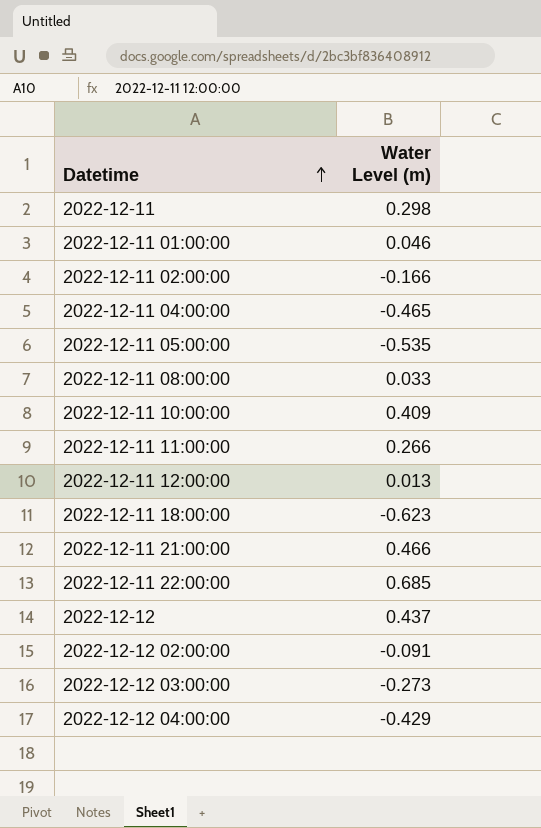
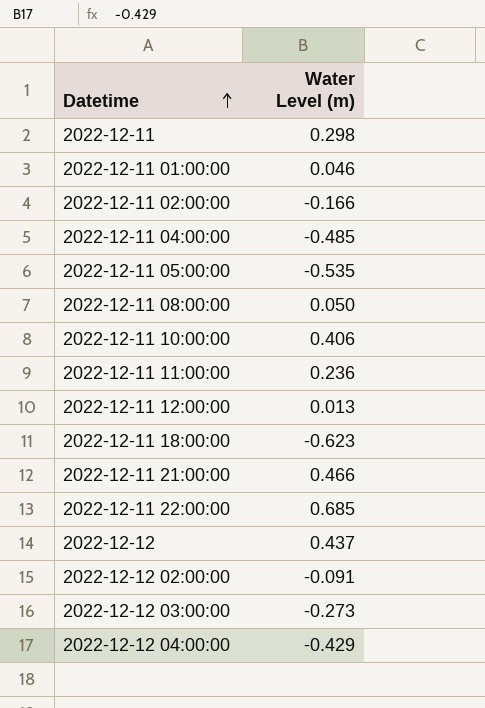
2022-12-11 04:00:00 | Water Level (m): -0.465 -> -0.485
2022-12-11 08:00:00 | Water Level (m): 0.033 -> 0.050
2022-12-11 10:00:00 | Water Level (m): 0.409 -> 0.406
2022-12-11 11:00:00 | Water Level (m): 0.266 -> 0.236

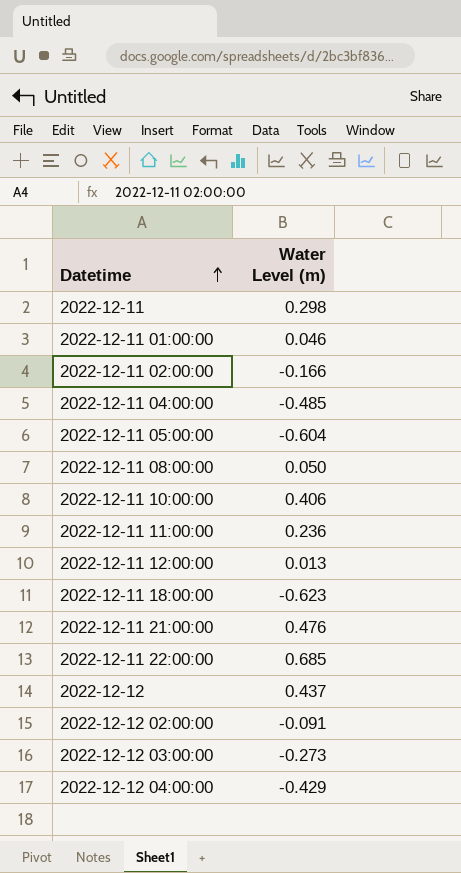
2022-12-11 05:00:00 | Water Level (m): -0.535 -> -0.604
2022-12-11 21:00:00 | Water Level (m): 0.466 -> 0.476

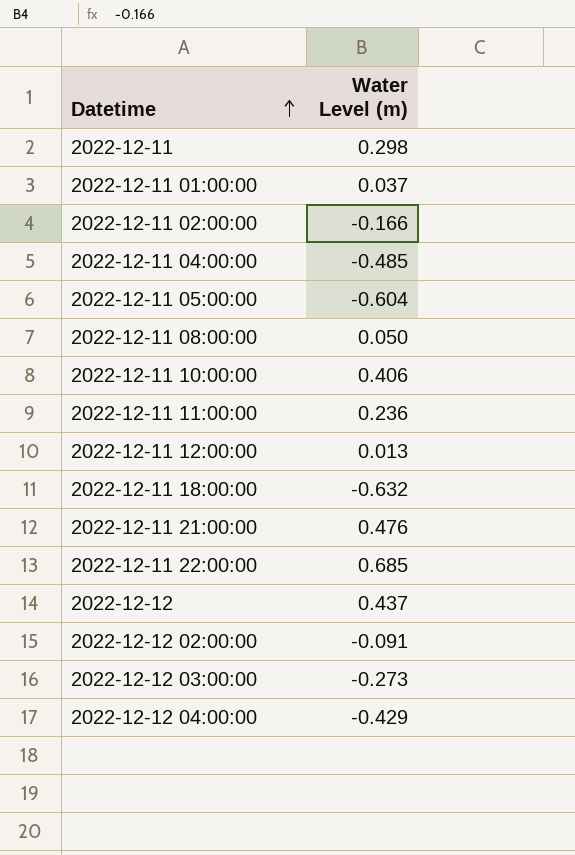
2022-12-11 01:00:00 | Water Level (m): 0.046 -> 0.037
2022-12-11 18:00:00 | Water Level (m): -0.623 -> -0.632

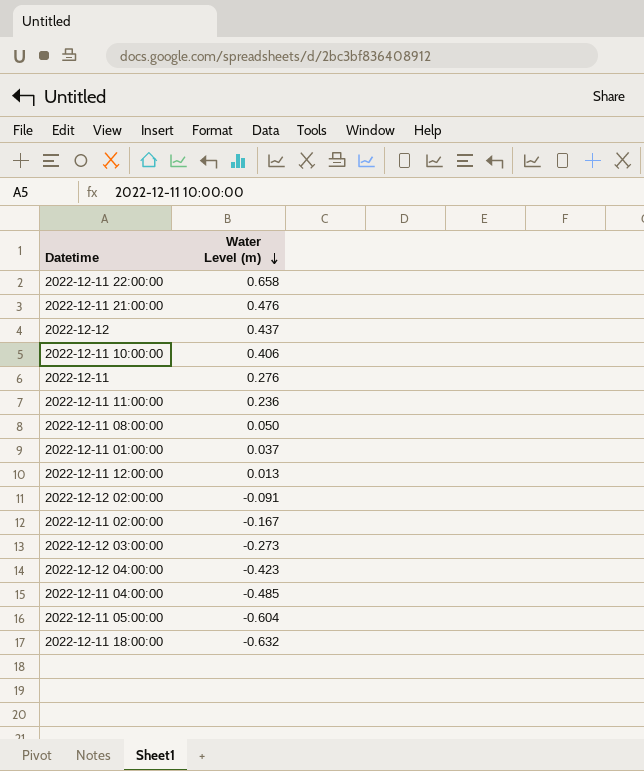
row order: Datetime ascending -> Water Level (m) descending
2022-12-11 22:00:00 | Water Level (m): 0.685 -> 0.658
2022-12-11 | Water Level (m): 0.298 -> 0.276
2022-12-11 02:00:00 | Water Level (m): -0.166 -> -0.167
2022-12-12 04:00:00 | Water Level (m): -0.429 -> -0.423

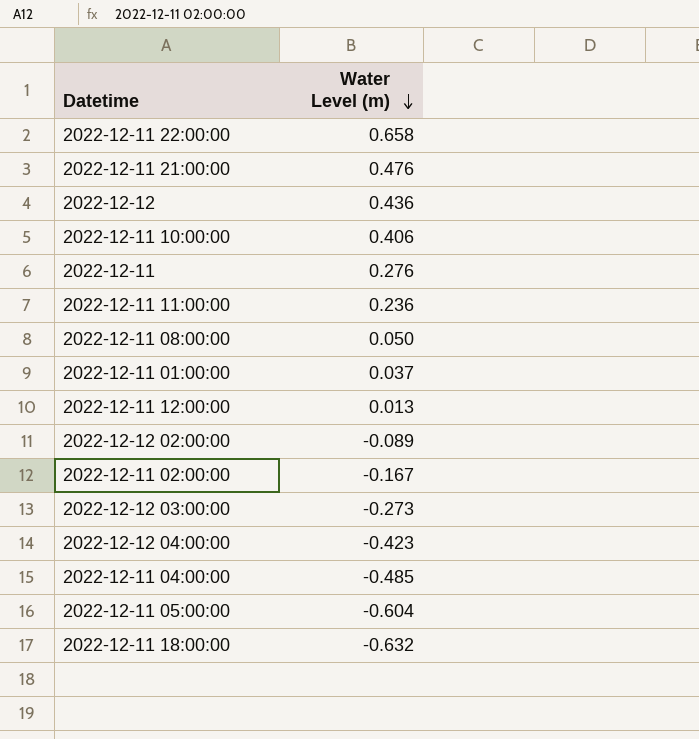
2022-12-12 | Water Level (m): 0.437 -> 0.436
2022-12-12 02:00:00 | Water Level (m): -0.091 -> -0.089

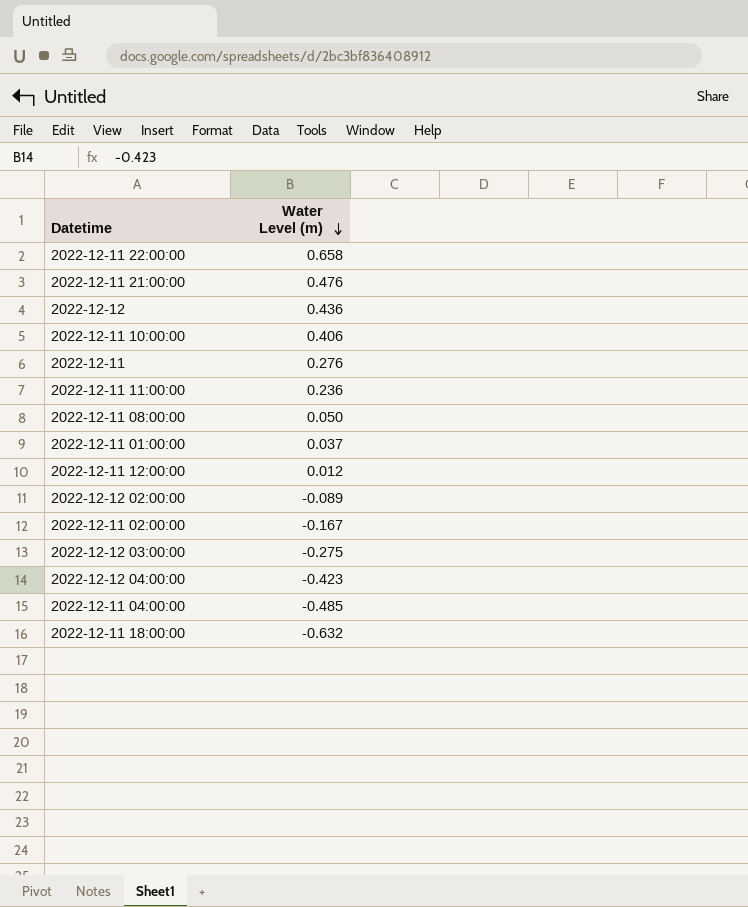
row 2022-12-11 05:00:00: -0.604 -> none
2022-12-11 12:00:00 | Water Level (m): 0.013 -> 0.012
2022-12-12 03:00:00 | Water Level (m): -0.273 -> -0.275

